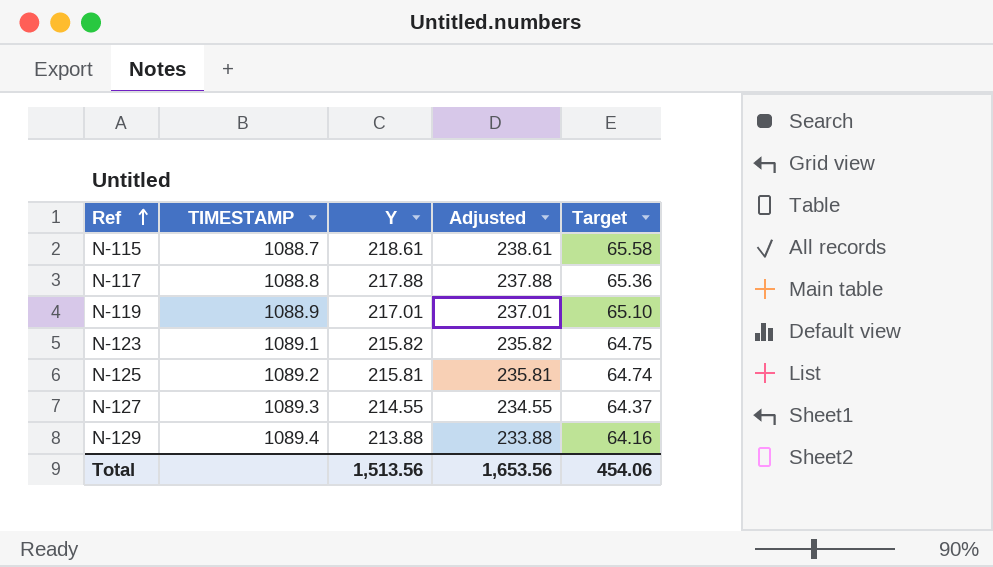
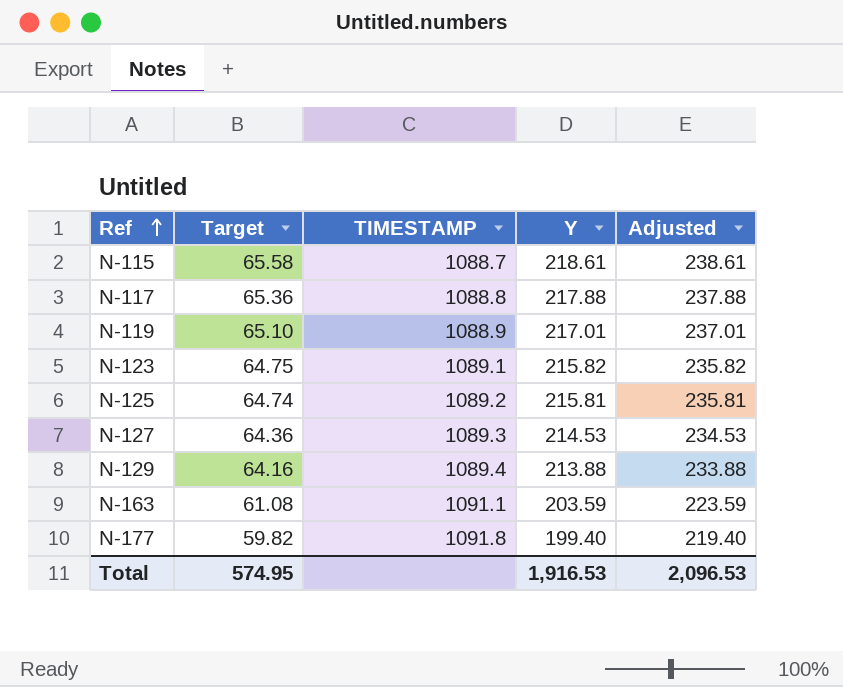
column Target | position: 5 -> 2
N-127 | Target: 64.37 -> 64.36
N-127 | Y: 214.55 -> 214.53
N-127 | Adjusted: 234.55 -> 234.53
row N-163: none -> 61.08 | 1091.1 | 203.59 | 223.59
row N-177: none -> 59.82 | 1091.8 | 199.40 | 219.40
Total | Target: 454.06 -> 574.95
Total | Y: 1,513.56 -> 1,916.53
Total | Adjusted: 1,653.56 -> 2,096.53

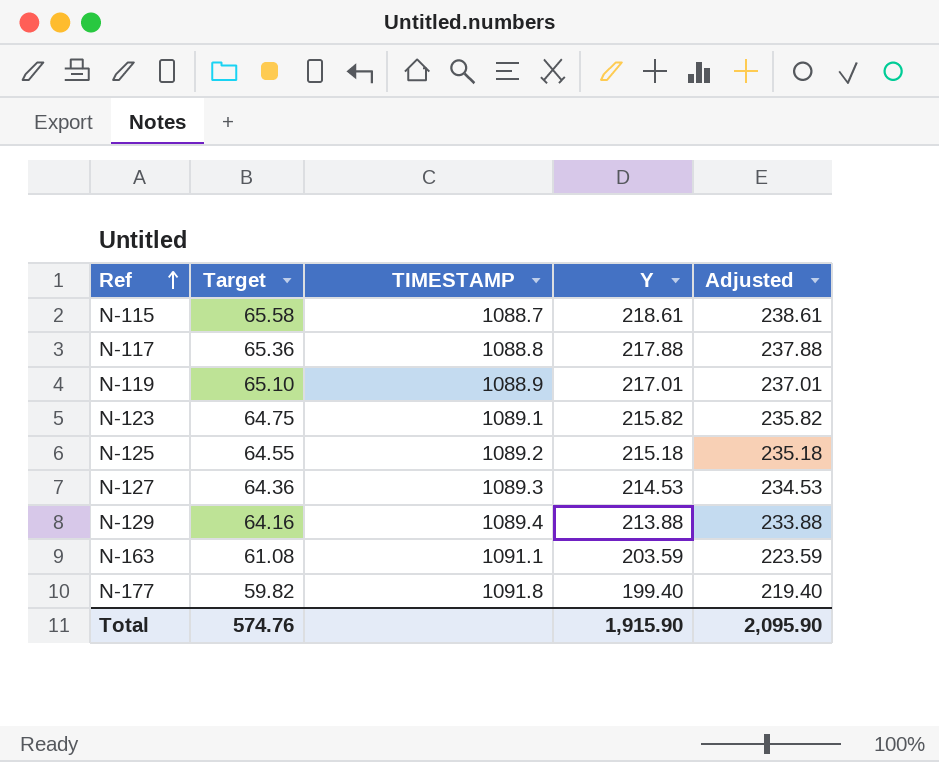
N-125 | Target: 64.74 -> 64.55
N-125 | Y: 215.81 -> 215.18
N-125 | Adjusted: 235.81 -> 235.18
Total | Target: 574.95 -> 574.76
Total | Y: 1,916.53 -> 1,915.90
Total | Adjusted: 2,096.53 -> 2,095.90

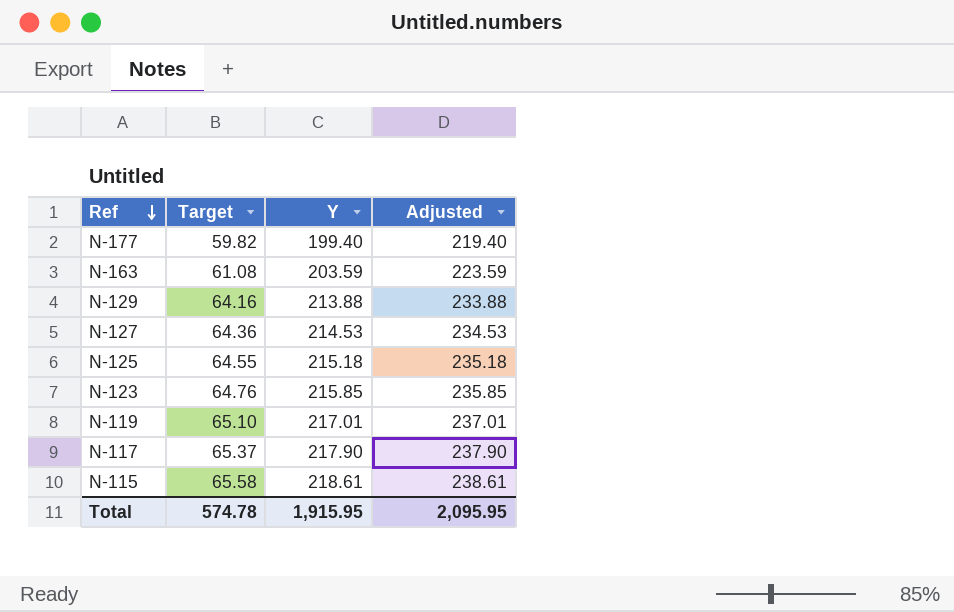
row order: Ref ascending -> Ref descending
column TIMESTAMP | position: 3 -> none
N-123 | Target: 64.75 -> 64.76
N-123 | Y: 215.82 -> 215.85
N-123 | Adjusted: 235.82 -> 235.85
N-117 | Target: 65.36 -> 65.37
N-117 | Y: 217.88 -> 217.90
N-117 | Adjusted: 237.88 -> 237.90
Total | Target: 574.76 -> 574.78
Total | Y: 1,915.90 -> 1,915.95
Total | Adjusted: 2,095.90 -> 2,095.95

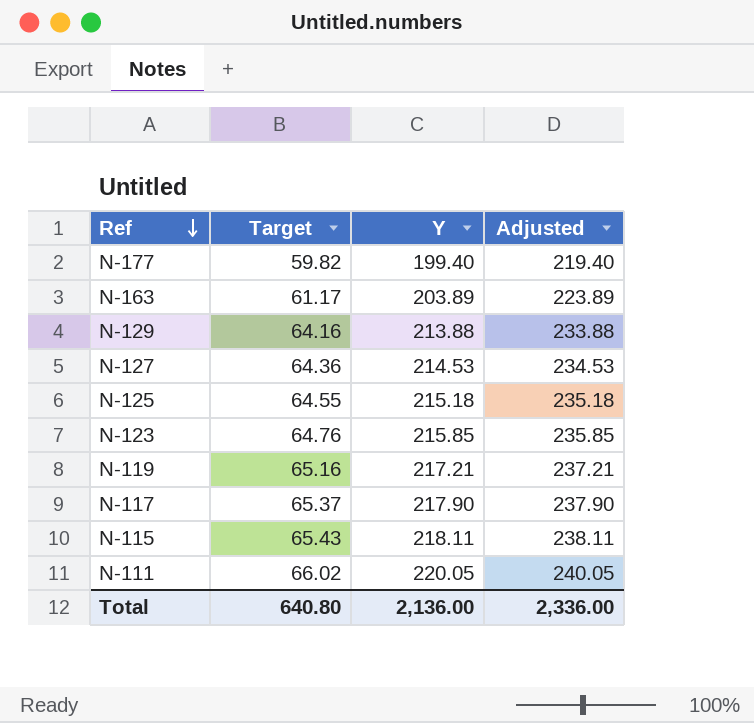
N-163 | Target: 61.08 -> 61.17
N-163 | Y: 203.59 -> 203.89
N-163 | Adjusted: 223.59 -> 223.89
N-119 | Target: 65.10 -> 65.16
N-119 | Y: 217.01 -> 217.21
N-119 | Adjusted: 237.01 -> 237.21
N-115 | Target: 65.58 -> 65.43
N-115 | Y: 218.61 -> 218.11
N-115 | Adjusted: 238.61 -> 238.11
row N-111: none -> 66.02 | 220.05 | 240.05
Total | Target: 574.78 -> 640.80
Total | Y: 1,915.95 -> 2,136.00
Total | Adjusted: 2,095.95 -> 2,336.00

